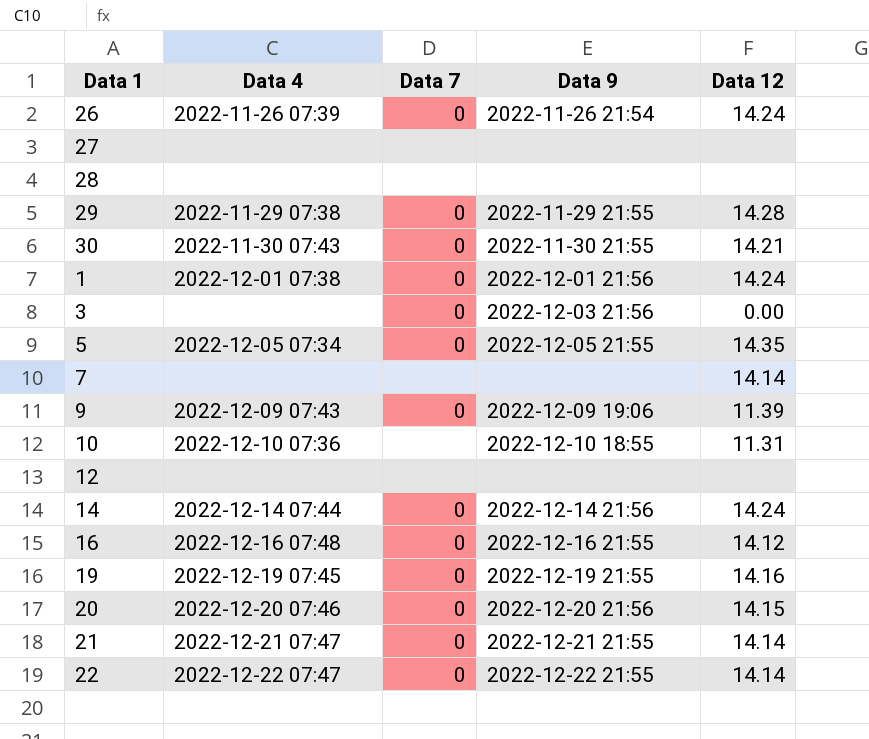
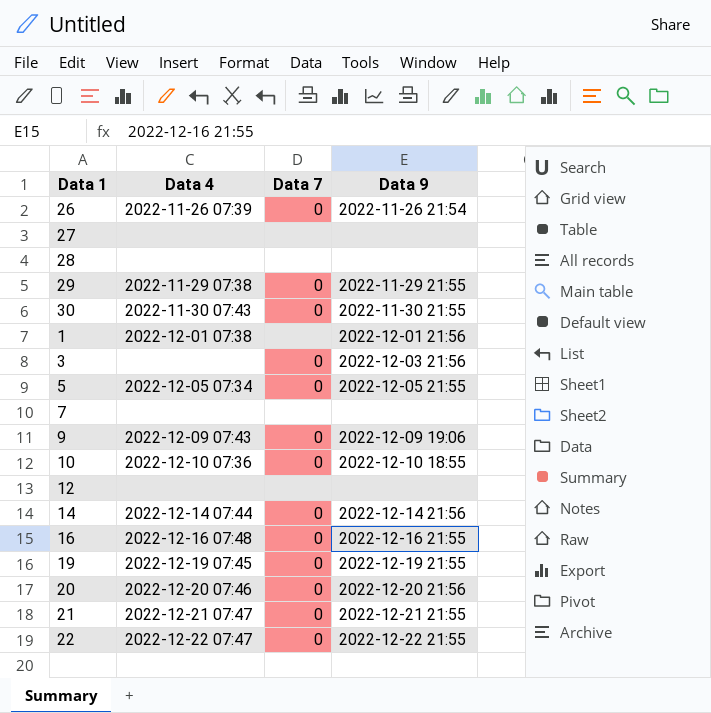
column Data 12 | position: 5 -> none
1 | Data 7: 0 -> none
10 | Data 7: none -> 0

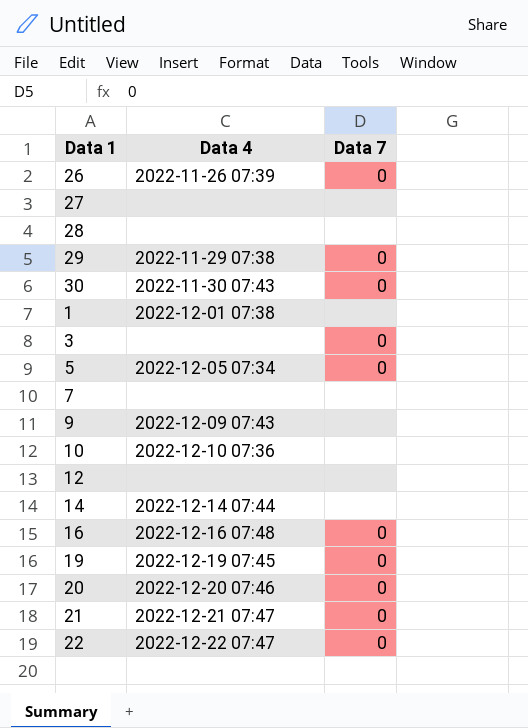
column Data 9 | position: 4 -> none
9 | Data 7: 0 -> none
10 | Data 7: 0 -> none
14 | Data 7: 0 -> none

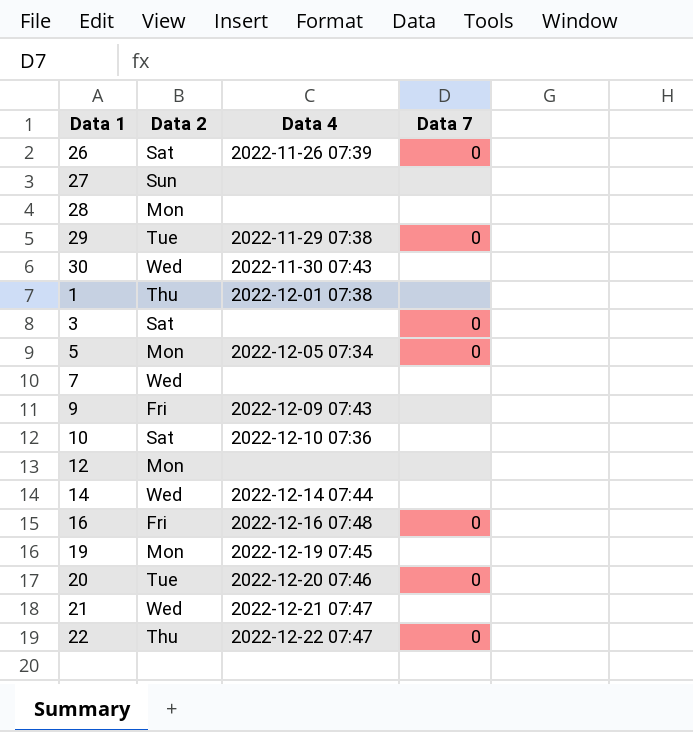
column Data 2 | position: none -> 2
30 | Data 7: 0 -> none
19 | Data 7: 0 -> none
21 | Data 7: 0 -> none

